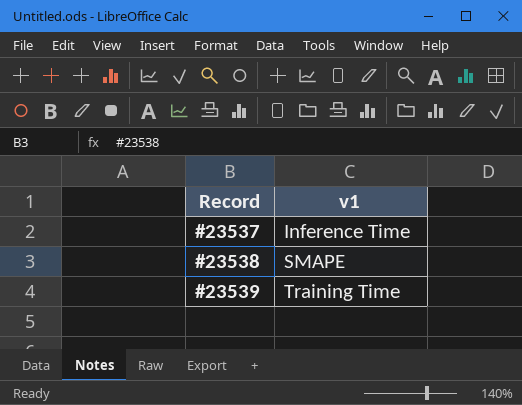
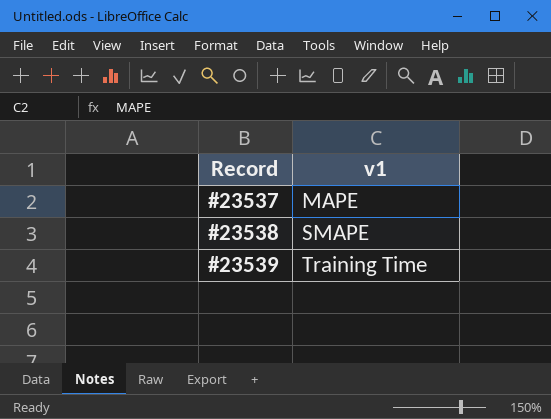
#23537 | v1: Inference Time -> MAPE

